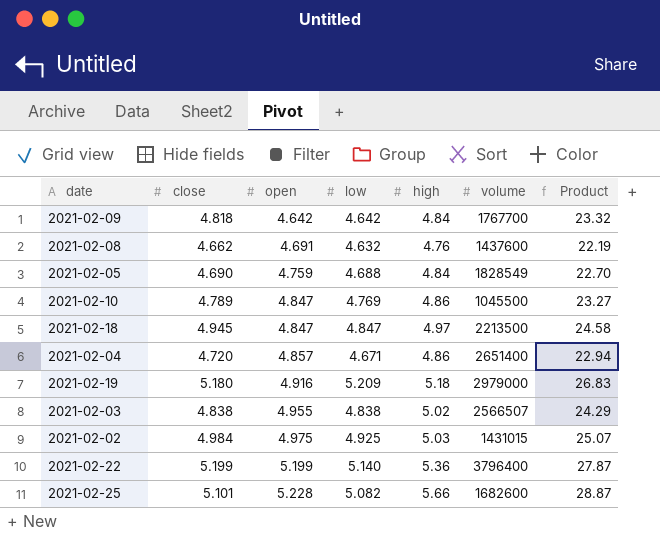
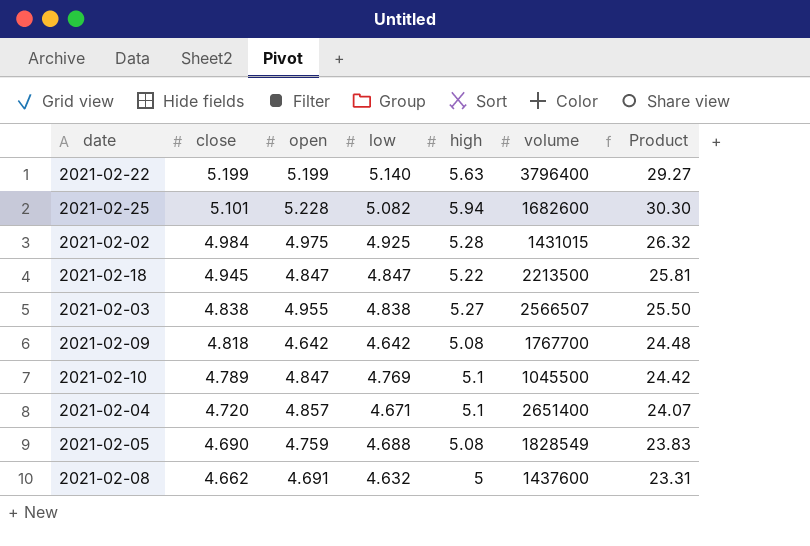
row order: open ascending -> close descending
row 2021-02-19: 5.180 | 4.916 | 5.209 | 5.18 | 2979000 | 26.83 -> none
2021-02-22 | high: 5.36 -> 5.63
2021-02-22 | Product: 27.87 -> 29.27
2021-02-25 | high: 5.66 -> 5.94
2021-02-25 | Product: 28.87 -> 30.30
2021-02-02 | high: 5.03 -> 5.28
2021-02-02 | Product: 25.07 -> 26.32
2021-02-18 | high: 4.97 -> 5.22
2021-02-18 | Product: 24.58 -> 25.81
2021-02-03 | high: 5.02 -> 5.27
2021-02-03 | Product: 24.29 -> 25.50
2021-02-09 | high: 4.84 -> 5.08
2021-02-09 | Product: 23.32 -> 24.48
2021-02-10 | high: 4.86 -> 5.1
2021-02-10 | Product: 23.27 -> 24.42
2021-02-04 | high: 4.86 -> 5.1
2021-02-04 | Product: 22.94 -> 24.07
2021-02-05 | high: 4.84 -> 5.08
2021-02-05 | Product: 22.70 -> 23.83
2021-02-08 | high: 4.76 -> 5
2021-02-08 | Product: 22.19 -> 23.31

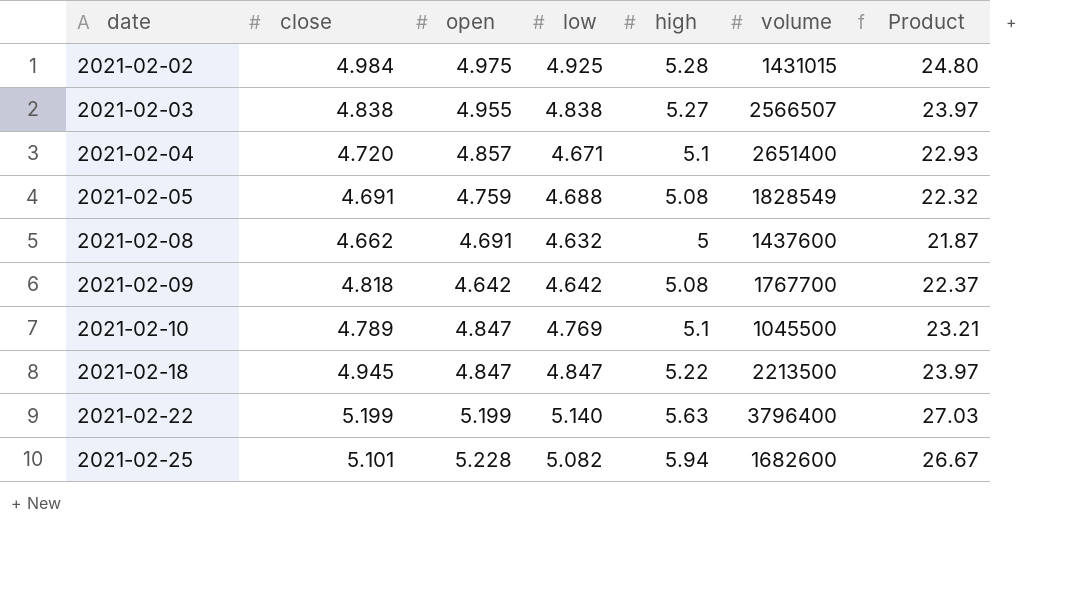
row order: close descending -> date ascending
column Product | formula: [close] * [high] -> [close] * [open]
2021-02-05 | close: 4.690 -> 4.691

